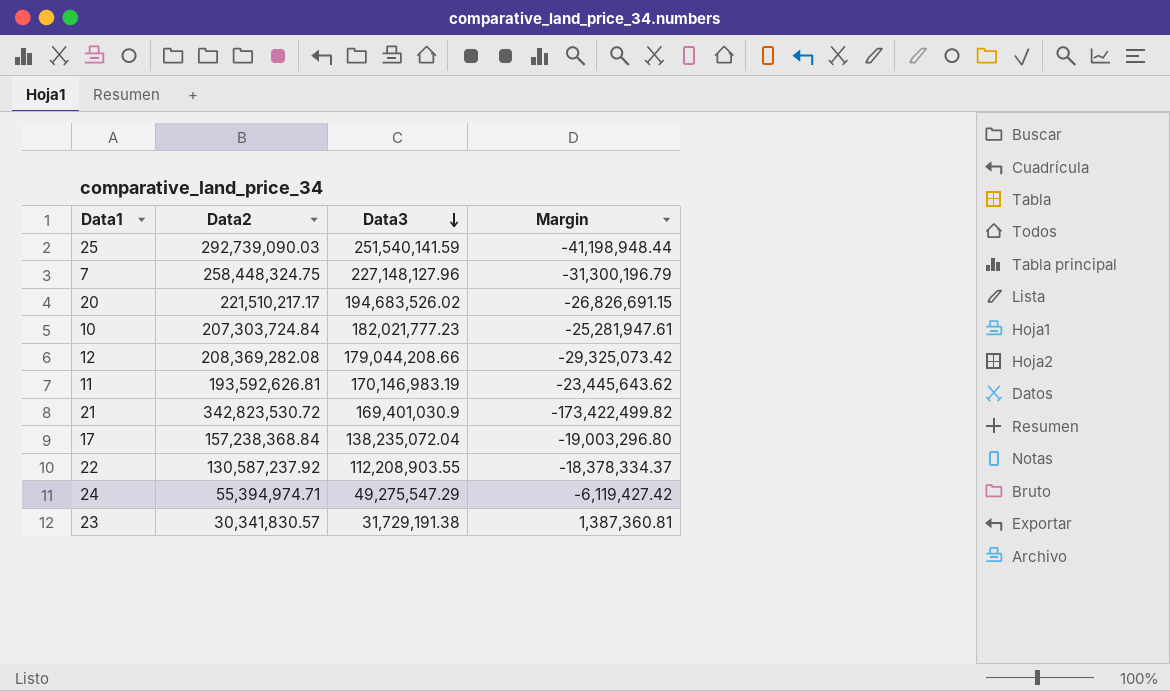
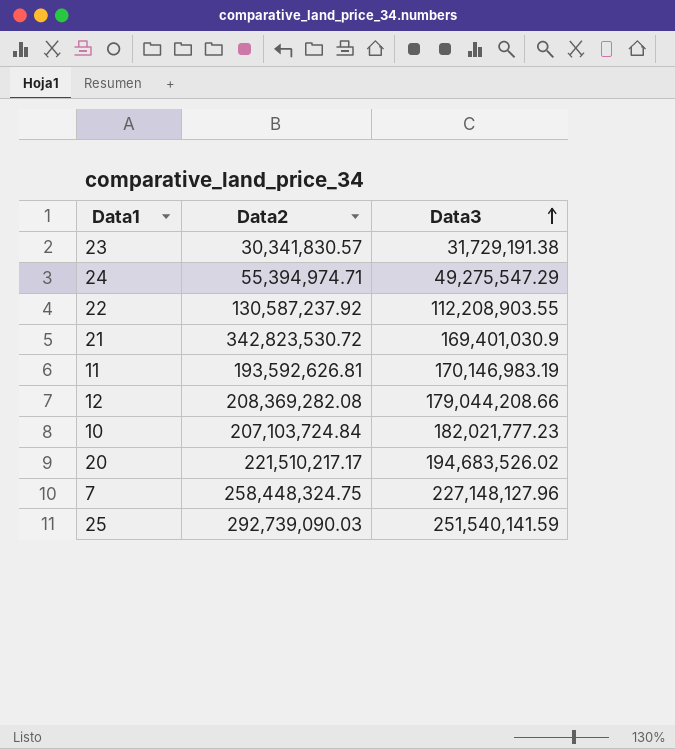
row order: Data3 descending -> Data3 ascending
column Margin | formula: [Data3] - [Data2] -> none
row 17: 157,238,368.84 | 138,235,072.04 | -19,003,296.80 -> none
10 | Data2: 207,303,724.84 -> 207,103,724.84

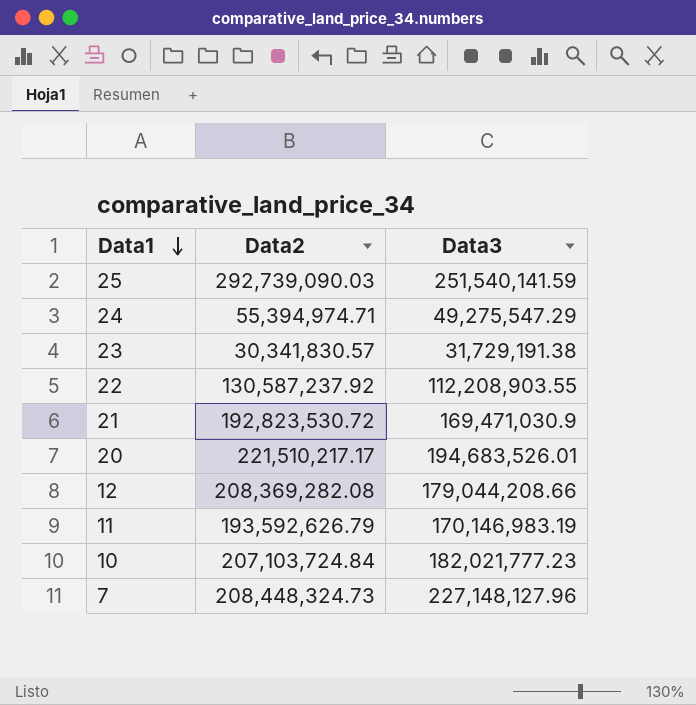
row order: Data3 ascending -> Data1 descending
21 | Data2: 342,823,530.72 -> 192,823,530.72
21 | Data3: 169,401,030.9 -> 169,471,030.9
20 | Data3: 194,683,526.02 -> 194,683,526.01
11 | Data2: 193,592,626.81 -> 193,592,626.79
7 | Data2: 258,448,324.75 -> 208,448,324.73

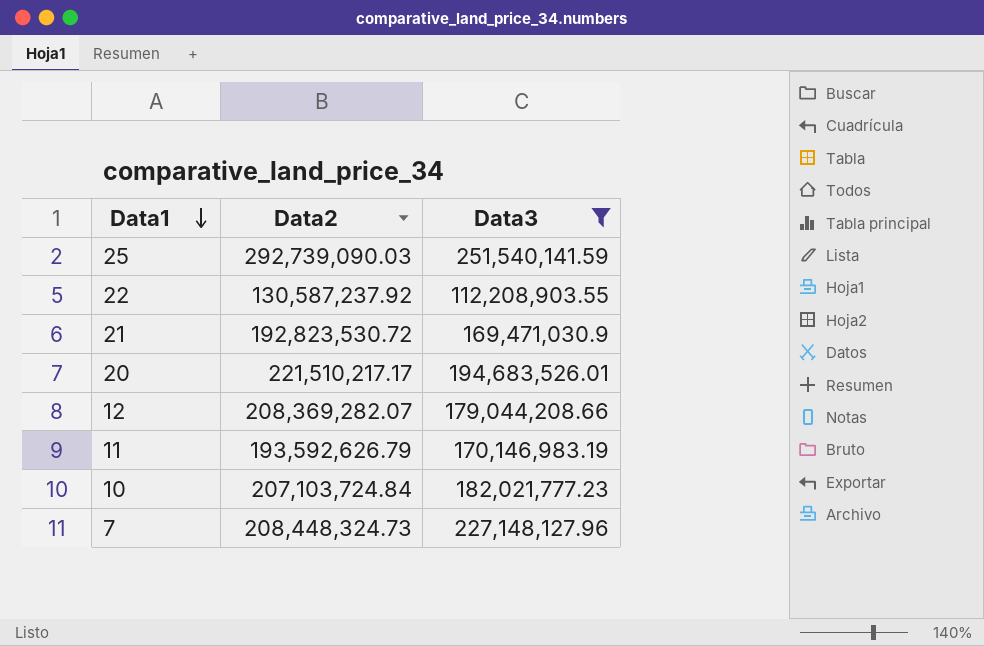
filter: none -> Data3 >= 112,208,903.55
12 | Data2: 208,369,282.08 -> 208,369,282.07

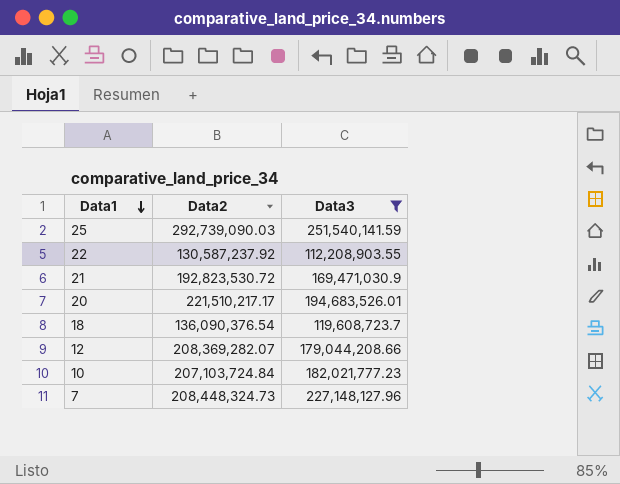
row 11: 193,592,626.79 | 170,146,983.19 -> none
row 18: none -> 136,090,376.54 | 119,608,723.7

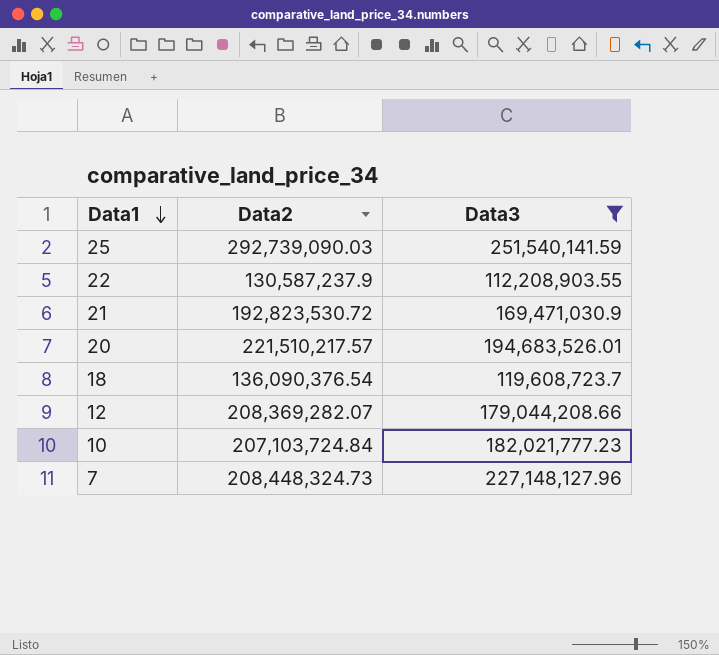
22 | Data2: 130,587,237.92 -> 130,587,237.9
20 | Data2: 221,510,217.17 -> 221,510,217.57

